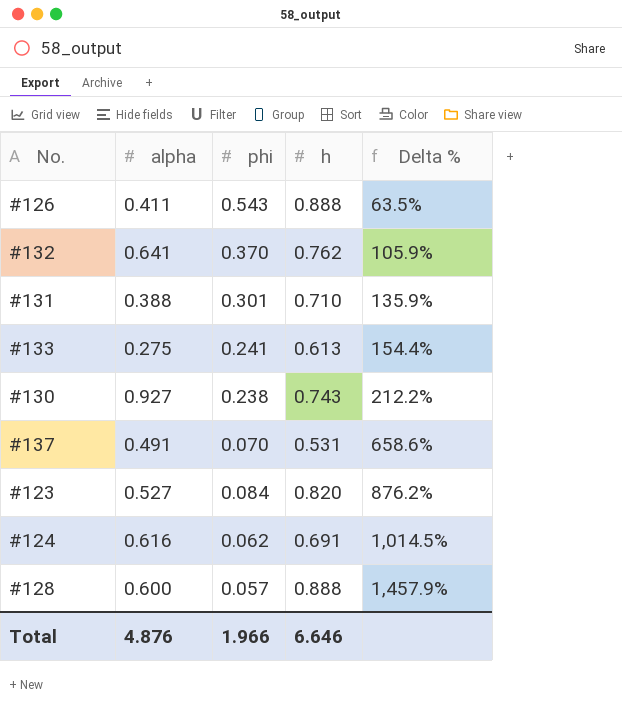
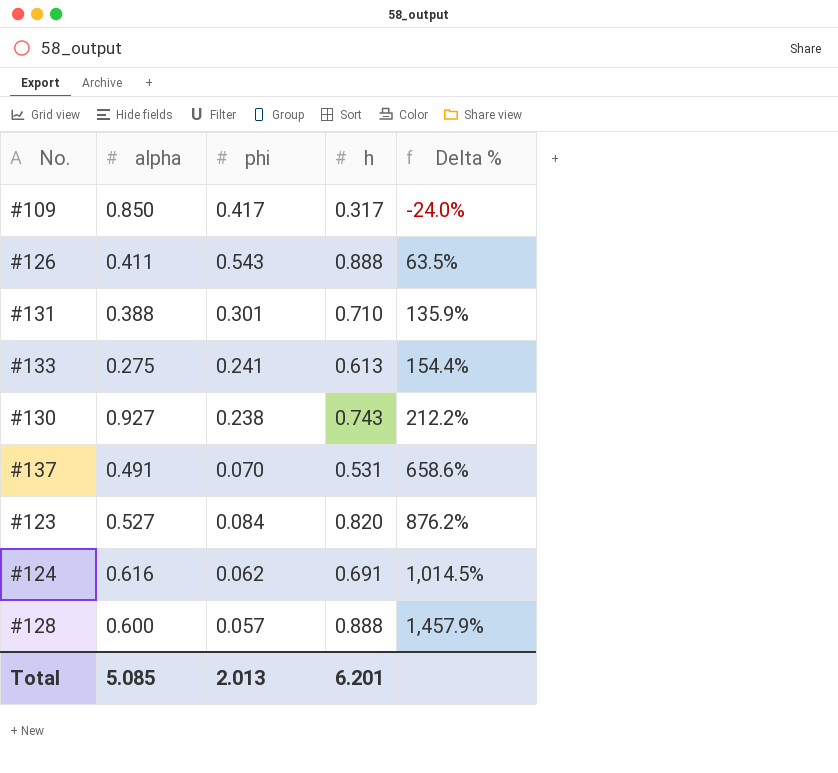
row #132: 0.641 | 0.370 | 0.762 | 105.9% -> none
row #109: none -> 0.850 | 0.417 | 0.317 | -24.0%
Total | alpha: 4.876 -> 5.085
Total | phi: 1.966 -> 2.013
Total | h: 6.646 -> 6.201

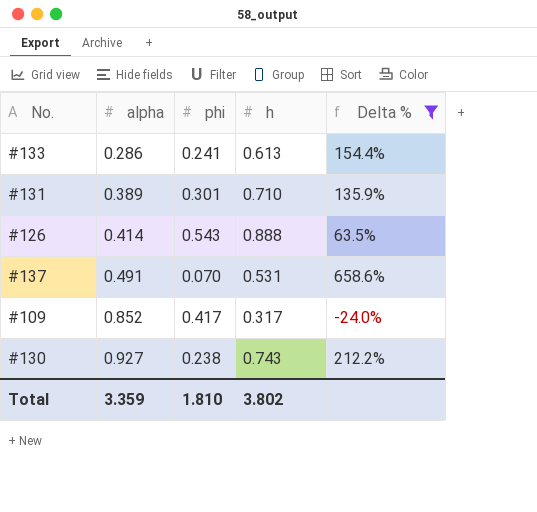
filter: none -> Delta % <= 658.6%
row order: Delta % ascending -> alpha ascending
#133 | alpha: 0.275 -> 0.286
#131 | alpha: 0.388 -> 0.389
#126 | alpha: 0.411 -> 0.414
#109 | alpha: 0.850 -> 0.852
Total | alpha: 5.085 -> 3.359
Total | phi: 2.013 -> 1.810
Total | h: 6.201 -> 3.802

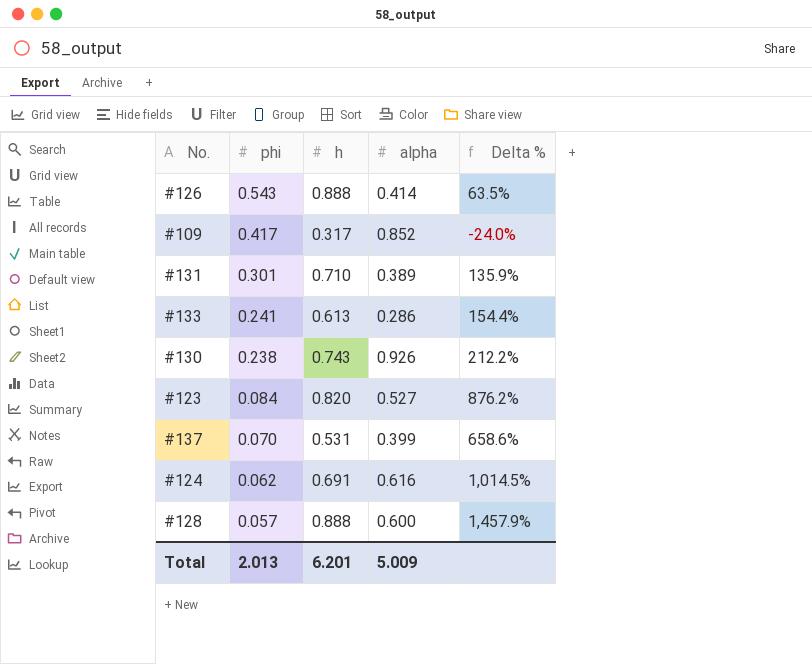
filter: Delta % <= 658.6% -> none
row order: alpha ascending -> phi descending
column alpha | position: 2 -> 4
#130 | alpha: 0.927 -> 0.926
#137 | alpha: 0.491 -> 0.399
Total | phi: 1.810 -> 2.013
Total | h: 3.802 -> 6.201
Total | alpha: 3.359 -> 5.009

